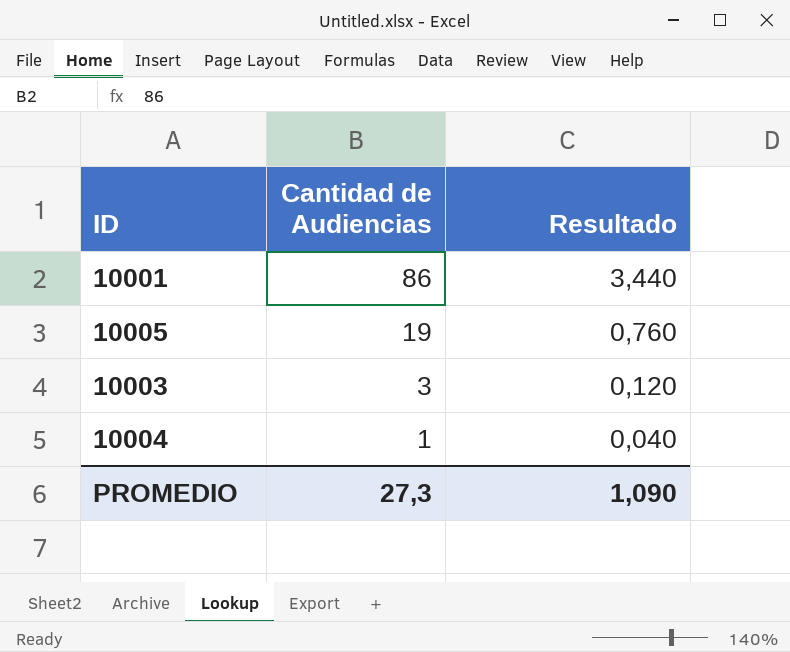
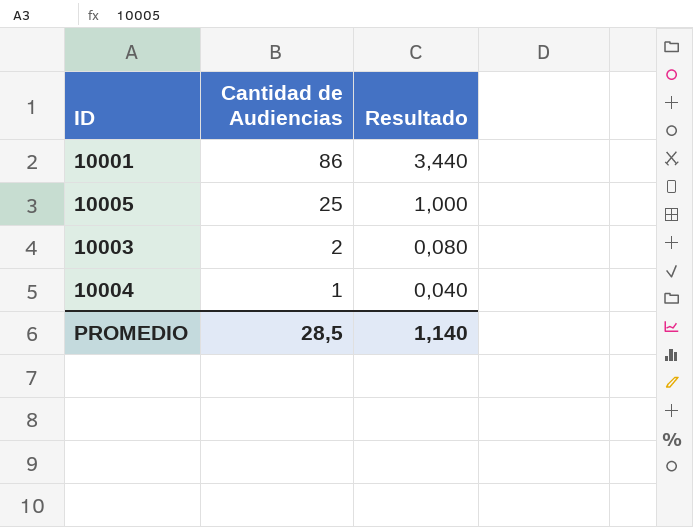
10005 | Cantidad de Audiencias: 19 -> 25
10005 | Resultado: 0,760 -> 1,000
10003 | Cantidad de Audiencias: 3 -> 2
10003 | Resultado: 0,120 -> 0,080
PROMEDIO | Cantidad de Audiencias: 27,3 -> 28,5
PROMEDIO | Resultado: 1,090 -> 1,140

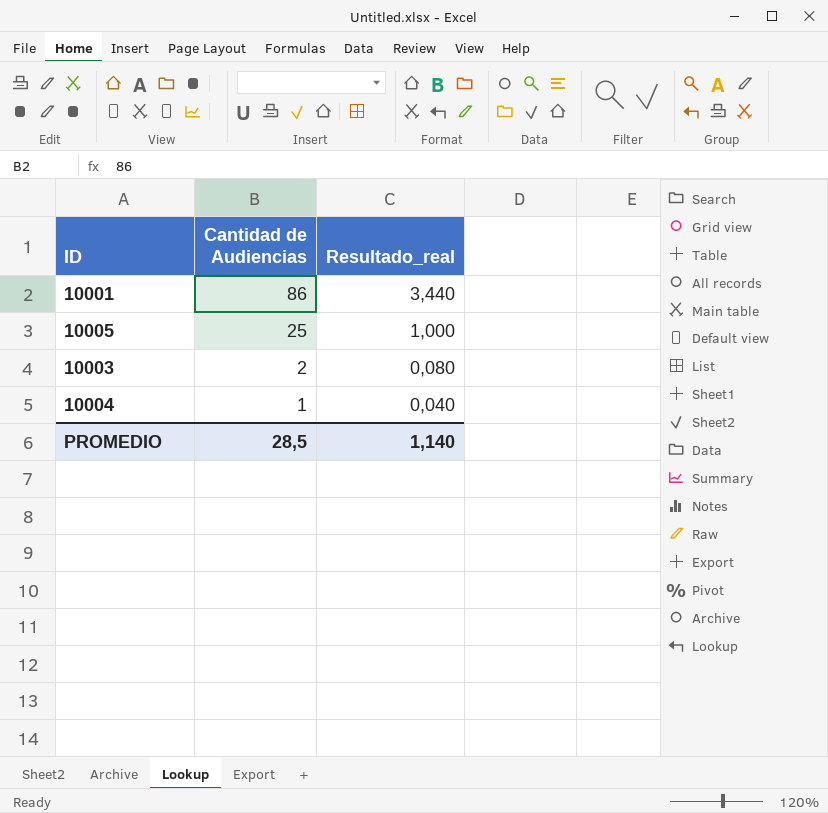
column name: Resultado -> Resultado_real

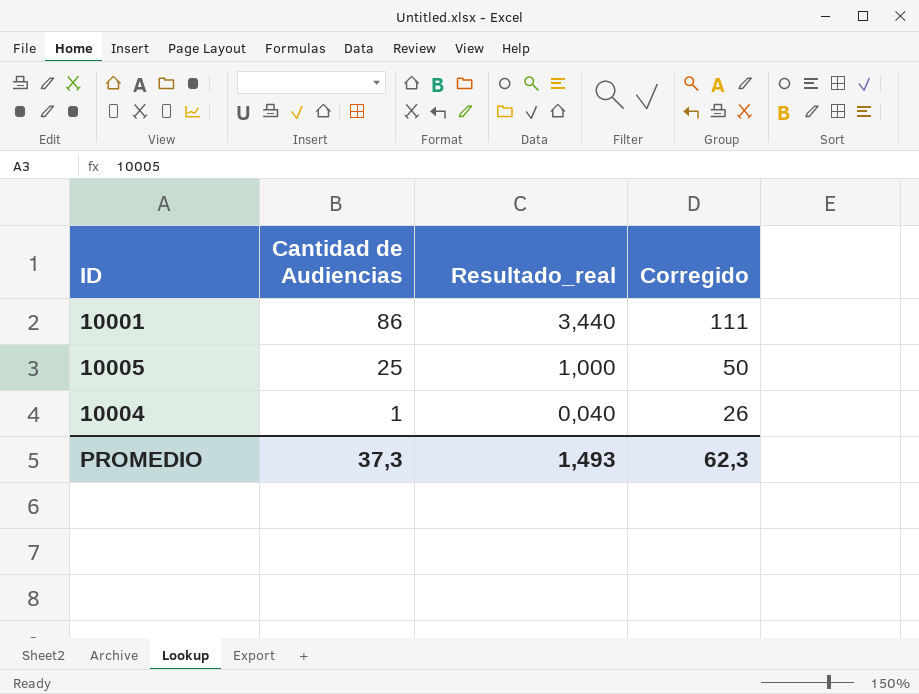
column Corregido | formula: none -> [Cantidad de Audiencias] + 25
row 10003: 2 | 0,080 -> none
PROMEDIO | Cantidad de Audiencias: 28,5 -> 37,3
PROMEDIO | Resultado_real: 1,140 -> 1,493

